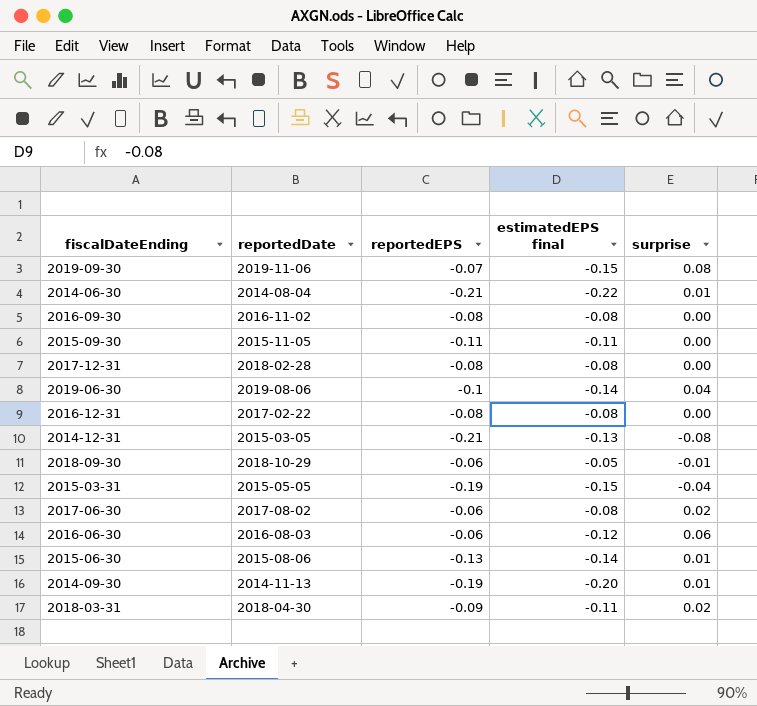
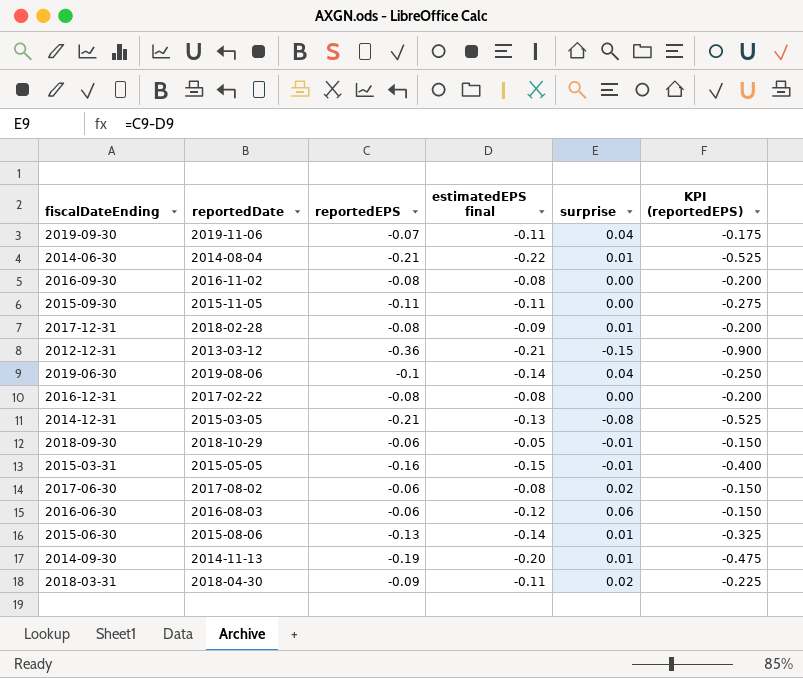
column KPI (reportedEPS) | formula: none -> [reportedEPS] * 2.5
2019-09-30 | estimatedEPS final: -0.15 -> -0.11
2019-09-30 | surprise: 0.08 -> 0.04
2017-12-31 | estimatedEPS final: -0.08 -> -0.09
2017-12-31 | surprise: 0.00 -> 0.01
row 2012-12-31: none -> 2013-03-12 | -0.36 | -0.21 | -0.15 | -0.900
2015-03-31 | reportedEPS: -0.19 -> -0.16
2015-03-31 | surprise: -0.04 -> -0.01

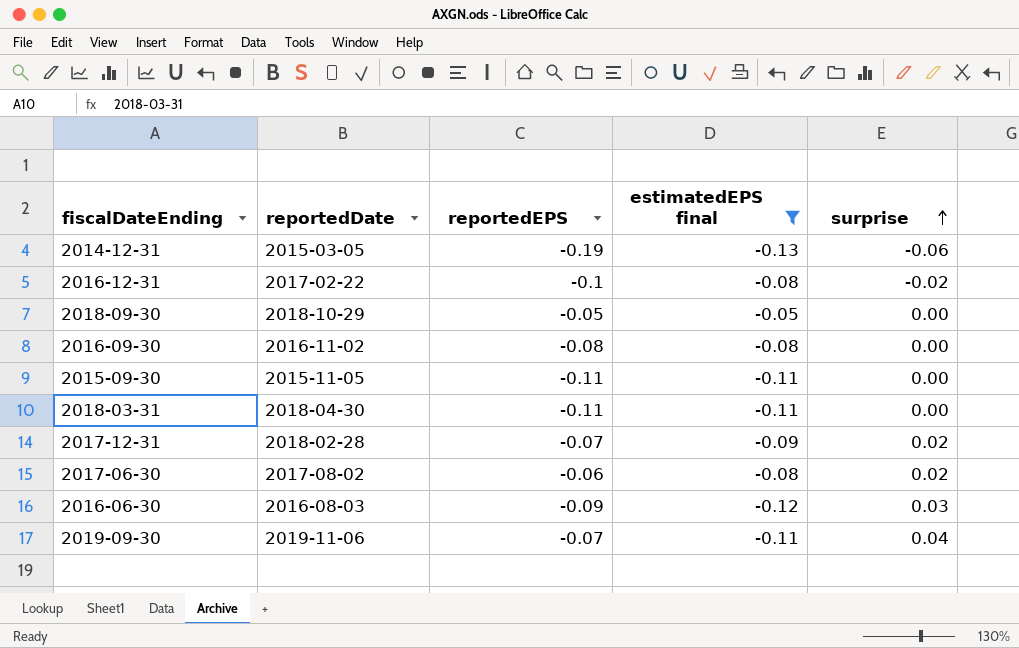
filter: none -> estimatedEPS final >= -0.13
row order: none -> surprise ascending
column KPI (reportedEPS) | formula: [reportedEPS] * 2.5 -> none
2014-12-31 | reportedEPS: -0.21 -> -0.19
2014-12-31 | surprise: -0.08 -> -0.06
2016-12-31 | reportedEPS: -0.08 -> -0.1
2016-12-31 | surprise: 0.00 -> -0.02
2018-09-30 | reportedEPS: -0.06 -> -0.05
2018-09-30 | surprise: -0.01 -> 0.00
2018-03-31 | reportedEPS: -0.09 -> -0.11
2018-03-31 | surprise: 0.02 -> 0.00
2017-12-31 | reportedEPS: -0.08 -> -0.07
2017-12-31 | surprise: 0.01 -> 0.02
2016-06-30 | reportedEPS: -0.06 -> -0.09
2016-06-30 | surprise: 0.06 -> 0.03

